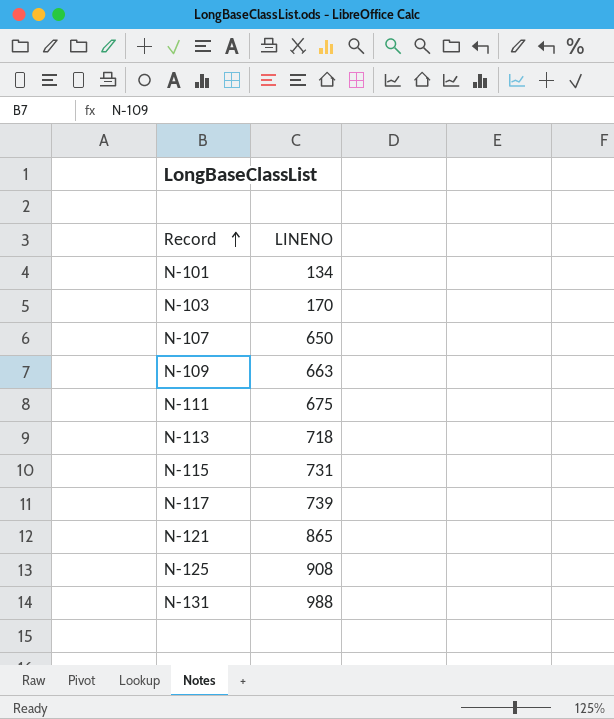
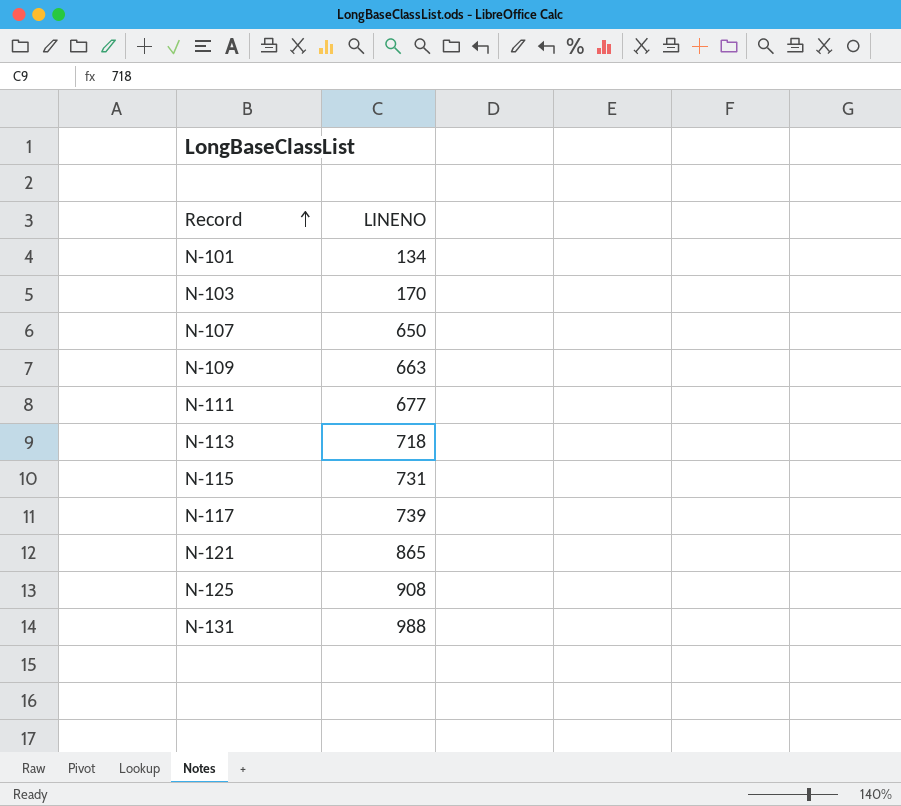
N-111 | LINENO: 675 -> 677

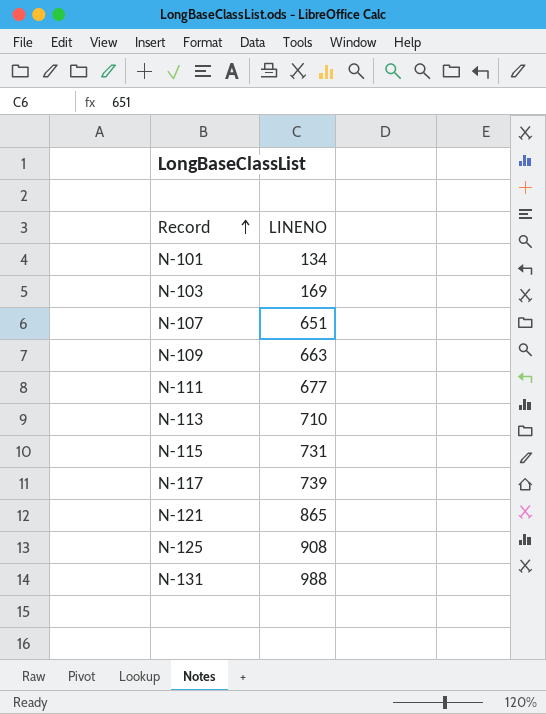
N-103 | LINENO: 170 -> 169
N-107 | LINENO: 650 -> 651
N-113 | LINENO: 718 -> 710

